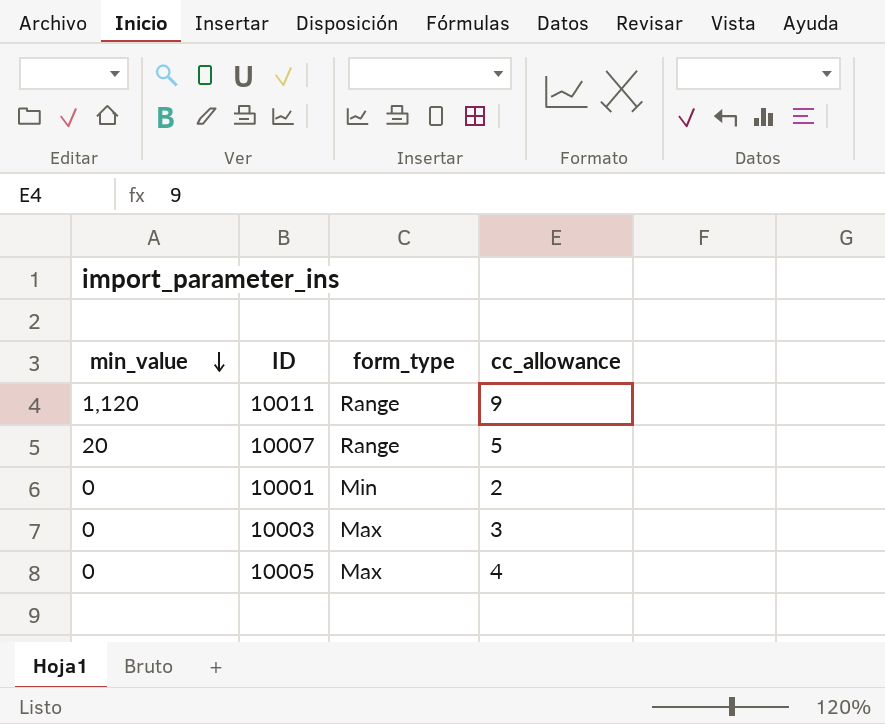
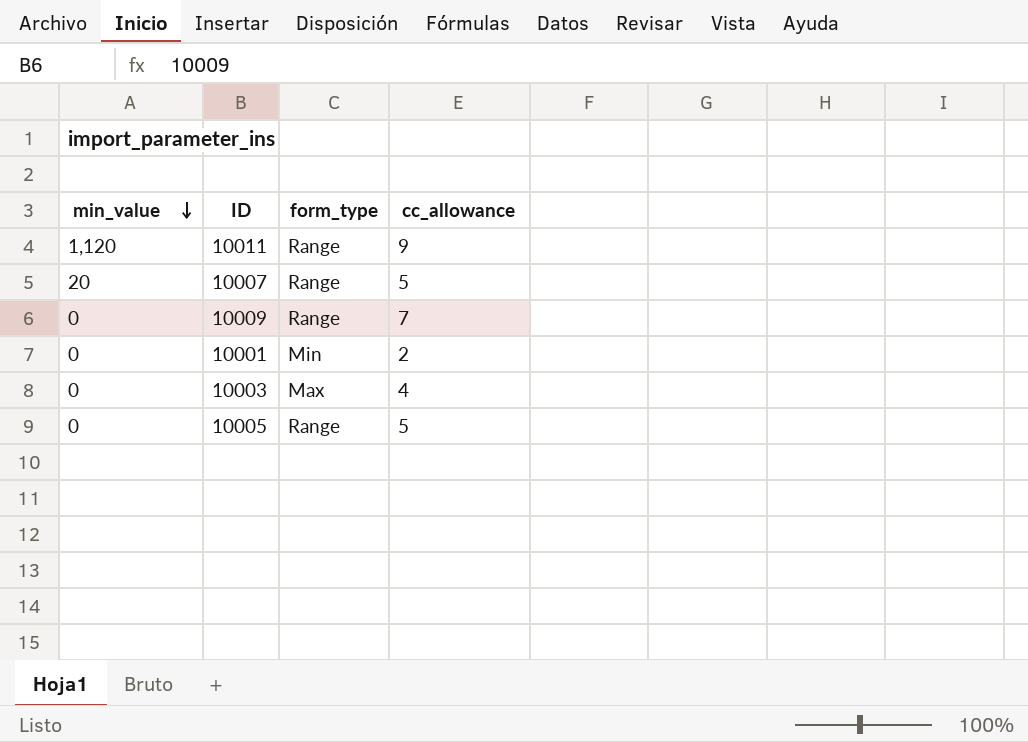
row 10009: none -> 0 | Range | 7
10003 | cc_allowance: 3 -> 4
10005 | form_type: Max -> Range
10005 | cc_allowance: 4 -> 5

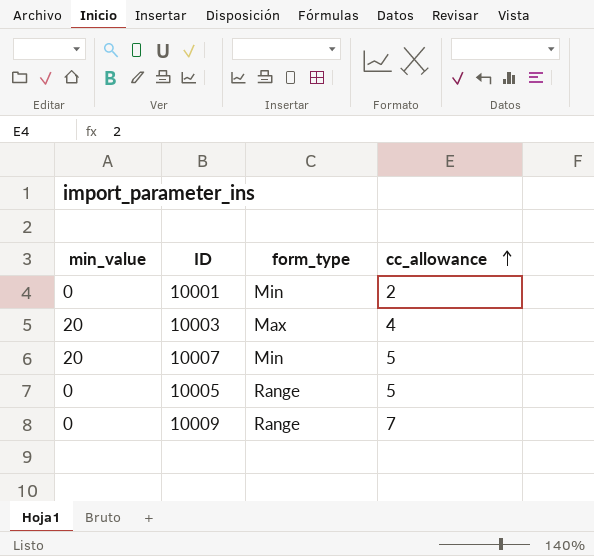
row order: min_value descending -> cc_allowance ascending
row 10011: 1,120 | Range | 9 -> none
10003 | min_value: 0 -> 20
10007 | form_type: Range -> Min

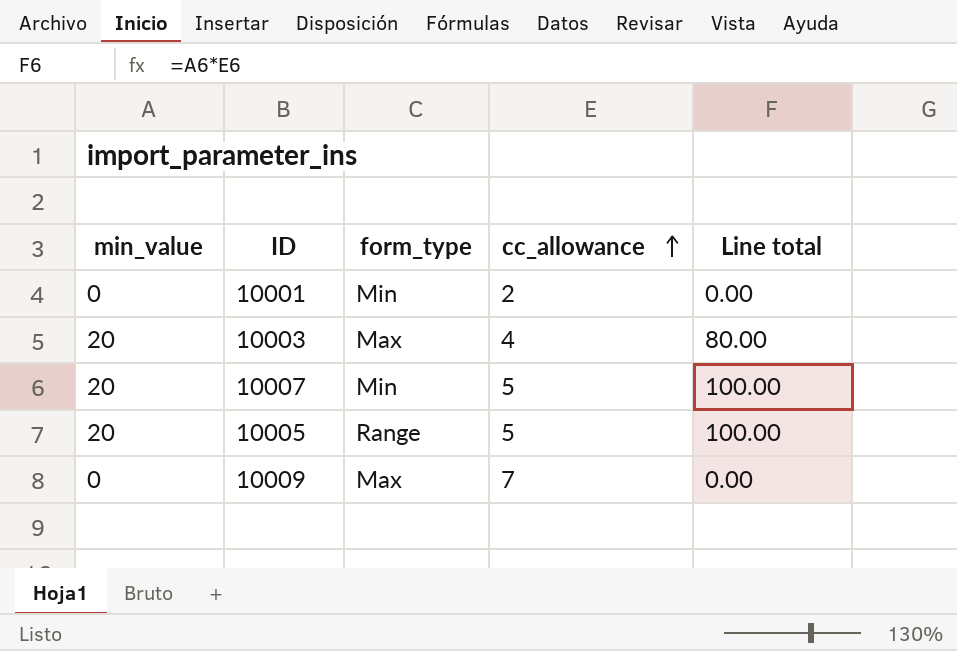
column Line total | formula: none -> [min_value] * [cc_allowance]
10005 | min_value: 0 -> 20
10009 | form_type: Range -> Max

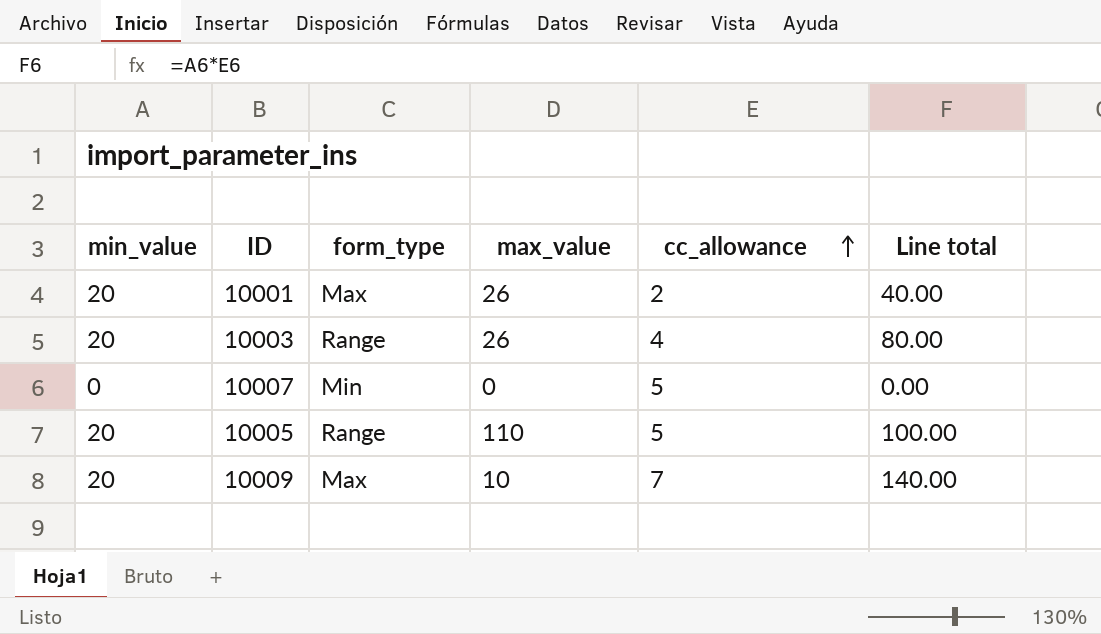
column max_value | position: none -> 4
10001 | min_value: 0 -> 20
10001 | form_type: Min -> Max
10001 | Line total: 0.00 -> 40.00
10003 | form_type: Max -> Range
10007 | min_value: 20 -> 0
10007 | Line total: 100.00 -> 0.00
10009 | min_value: 0 -> 20
10009 | Line total: 0.00 -> 140.00

